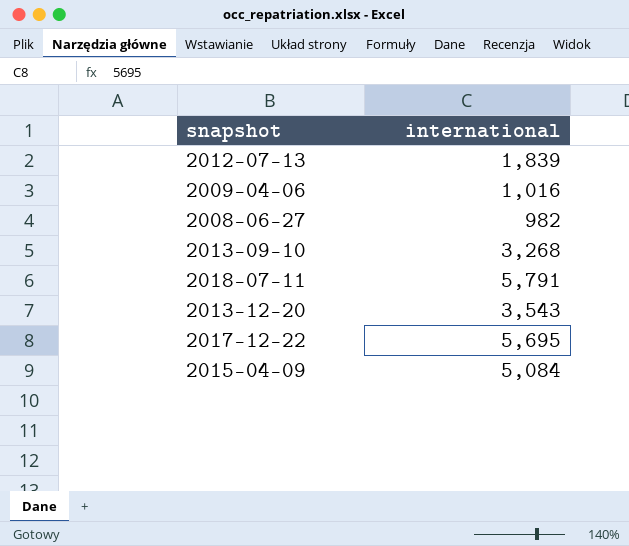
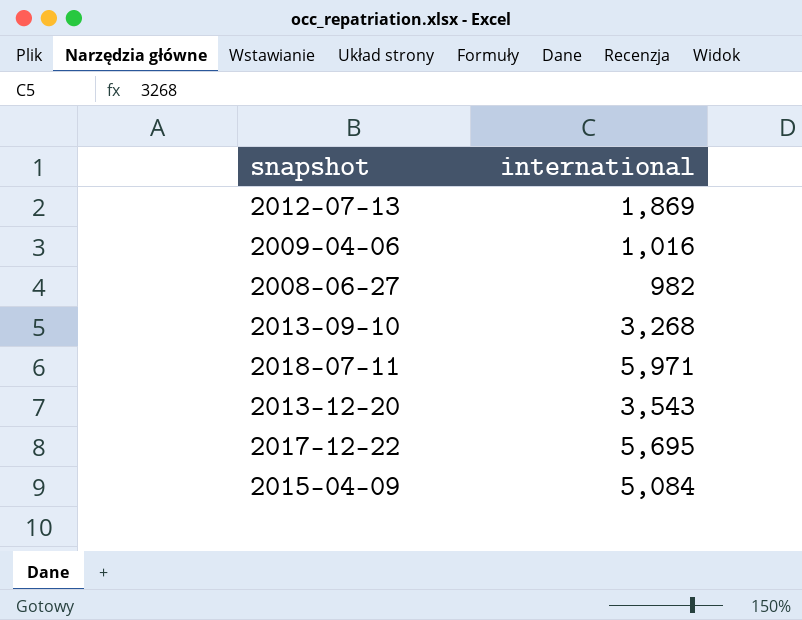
2012-07-13 | international: 1,839 -> 1,869
2018-07-11 | international: 5,791 -> 5,971

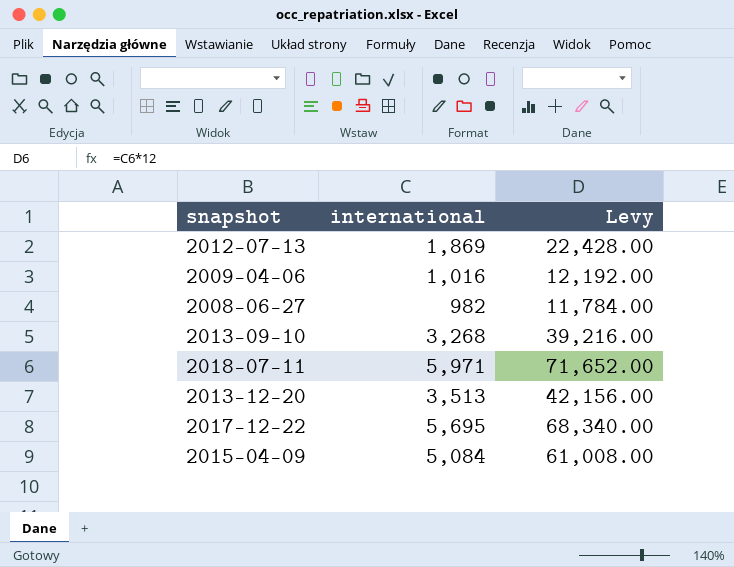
column Levy | formula: none -> [international] * 12
2013-12-20 | international: 3,543 -> 3,513

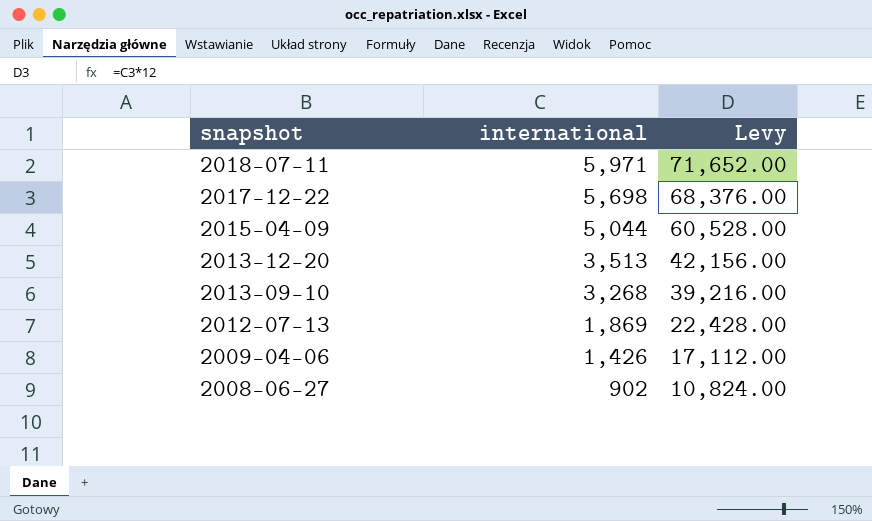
row order: none -> snapshot descending
2017-12-22 | international: 5,695 -> 5,698
2017-12-22 | Levy: 68,340.00 -> 68,376.00
2015-04-09 | international: 5,084 -> 5,044
2015-04-09 | Levy: 61,008.00 -> 60,528.00
2009-04-06 | international: 1,016 -> 1,426
2009-04-06 | Levy: 12,192.00 -> 17,112.00
2008-06-27 | international: 982 -> 902
2008-06-27 | Levy: 11,784.00 -> 10,824.00

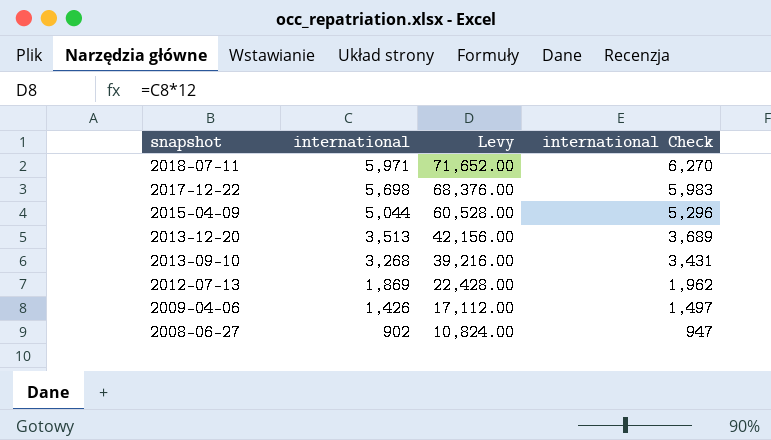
column international Check | formula: none -> [international] * 1.05

